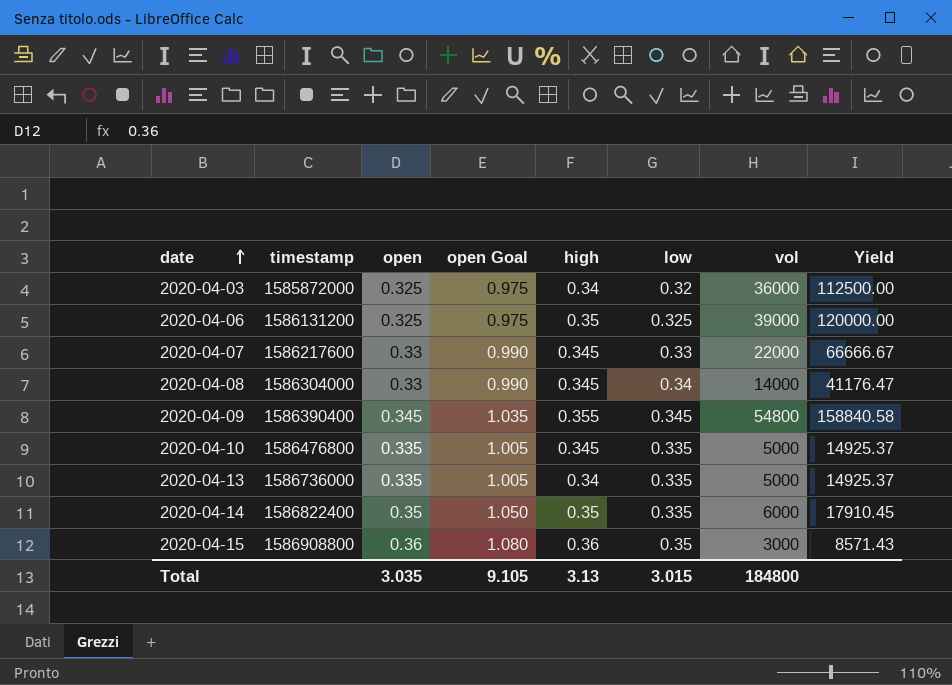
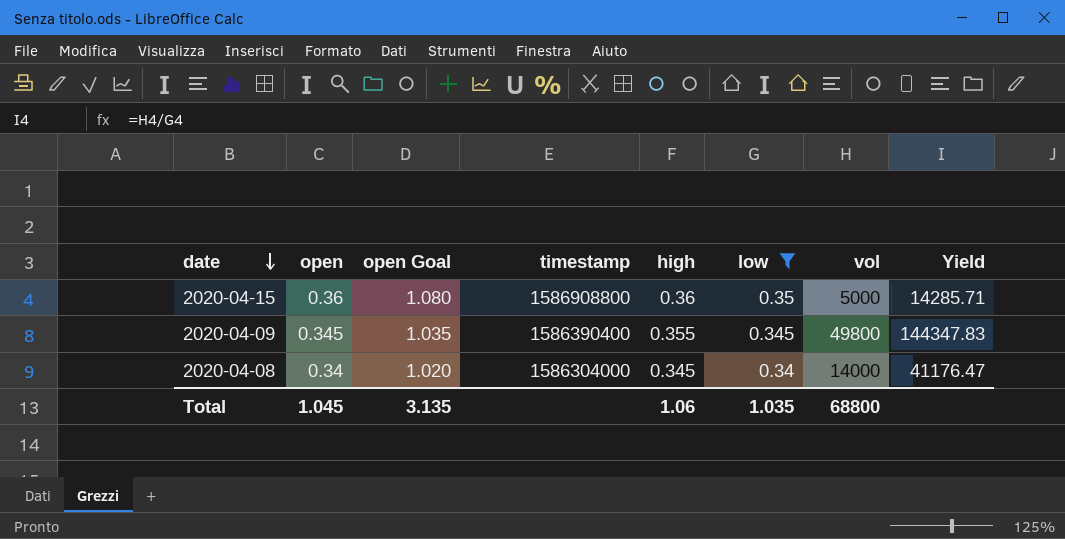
filter: none -> low >= 0.34
row order: date ascending -> date descending
column timestamp | position: 2 -> 4
2020-04-15 | vol: 3000 -> 5000
2020-04-15 | Yield: 8571.43 -> 14285.71
2020-04-09 | vol: 54800 -> 49800
2020-04-09 | Yield: 158840.58 -> 144347.83
2020-04-08 | open: 0.33 -> 0.34
2020-04-08 | open Goal: 0.990 -> 1.020
Total | open: 3.035 -> 1.045
Total | open Goal: 9.105 -> 3.135
Total | high: 3.13 -> 1.06
Total | low: 3.015 -> 1.035
Total | vol: 184800 -> 68800

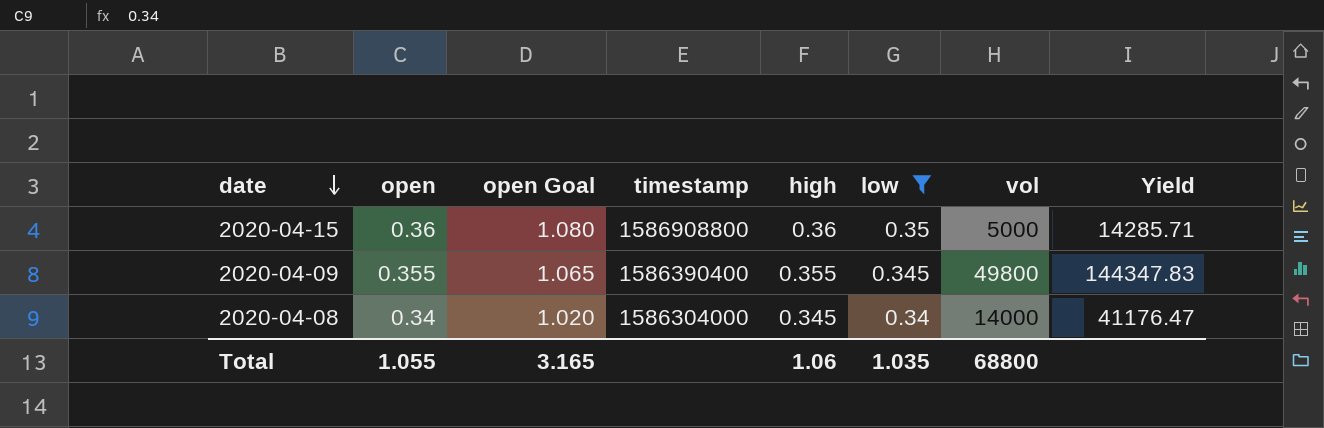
2020-04-09 | open: 0.345 -> 0.355
2020-04-09 | open Goal: 1.035 -> 1.065
Total | open: 1.045 -> 1.055
Total | open Goal: 3.135 -> 3.165

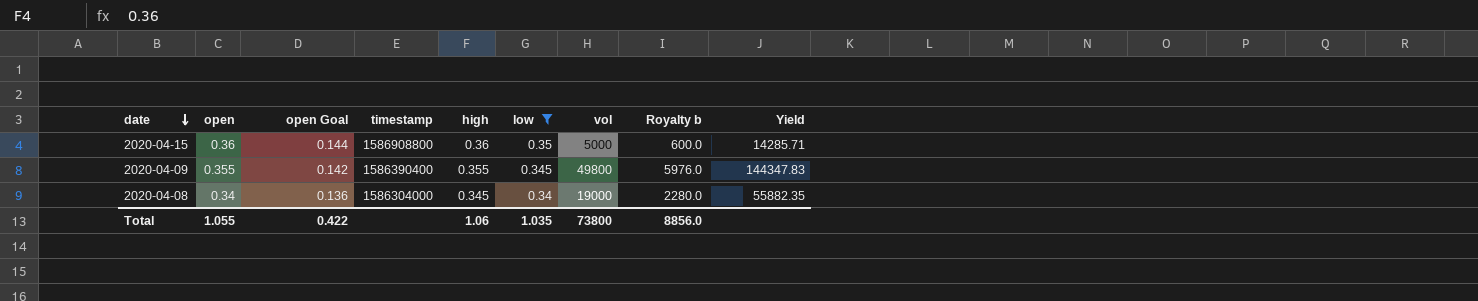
column open Goal | formula: [open] * 3 -> [open] * 0.4
column Royalty b | formula: none -> [vol] * 0.12
2020-04-08 | vol: 14000 -> 19000
2020-04-08 | Yield: 41176.47 -> 55882.35
Total | open Goal: 3.165 -> 0.422
Total | vol: 68800 -> 73800

